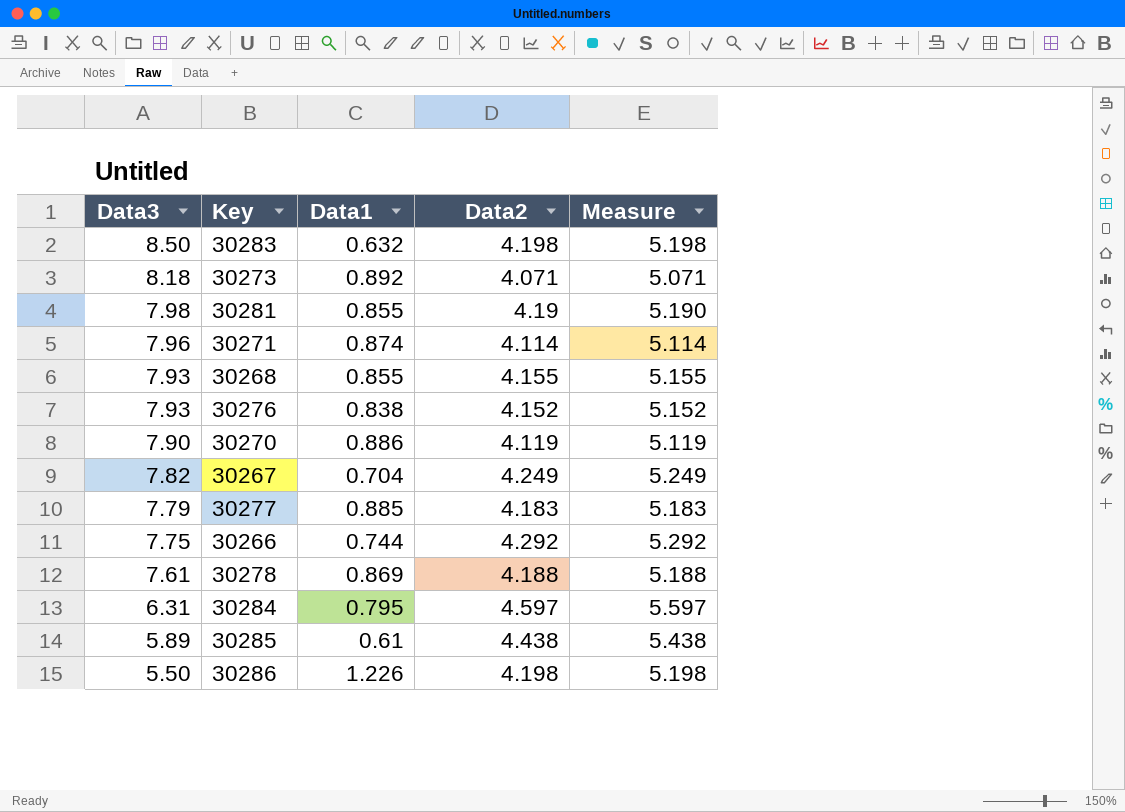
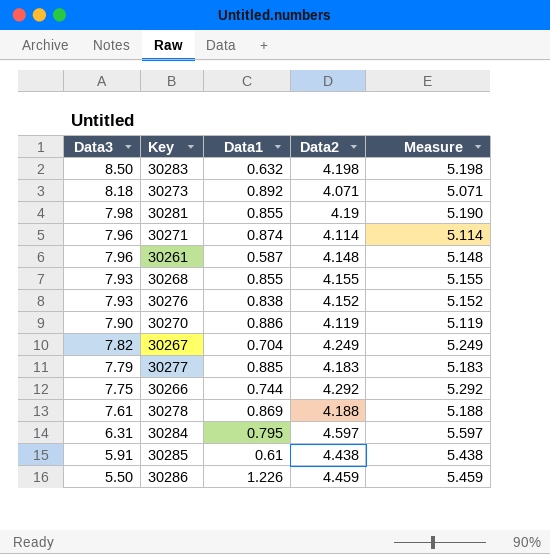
row 30261: none -> 7.96 | 0.587 | 4.148 | 5.148
30285 | Data3: 5.89 -> 5.91
30286 | Data2: 4.198 -> 4.459
30286 | Measure: 5.198 -> 5.459

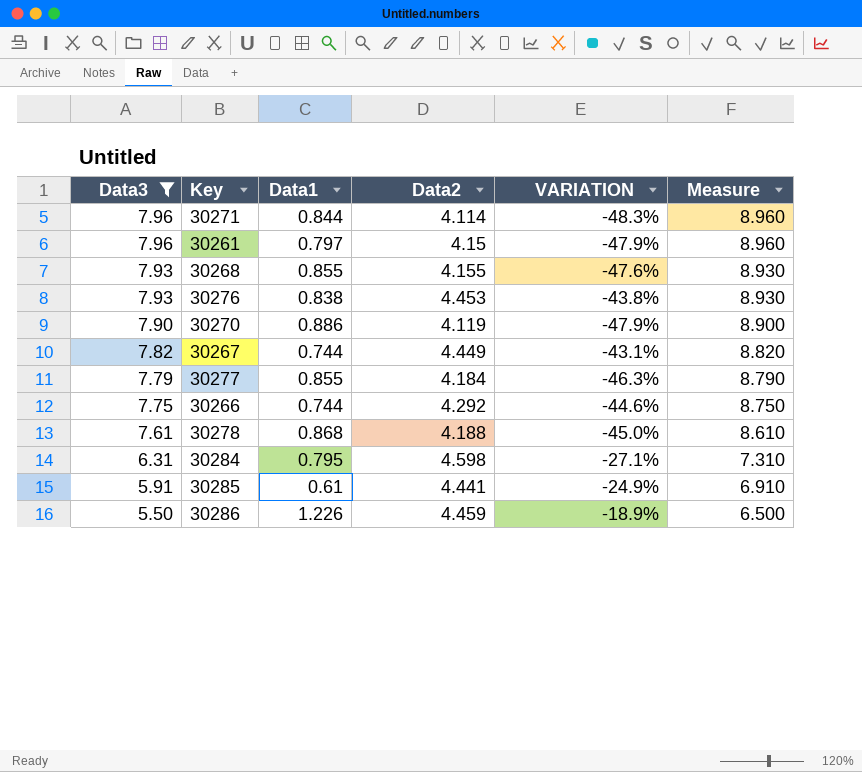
filter: none -> Data3 <= 7.96
column VARIATION | formula: none -> ([Data2] - [Data3]) / [Data3]
column Measure | formula: [Data2] + 1 -> [Data3] + 1
30271 | Data1: 0.874 -> 0.844
30261 | Data1: 0.587 -> 0.797
30261 | Data2: 4.148 -> 4.15
30276 | Data2: 4.152 -> 4.453
30267 | Data1: 0.704 -> 0.744
30267 | Data2: 4.249 -> 4.449
30277 | Data1: 0.885 -> 0.855
30277 | Data2: 4.183 -> 4.184
30278 | Data1: 0.869 -> 0.868
30284 | Data2: 4.597 -> 4.598
30285 | Data2: 4.438 -> 4.441

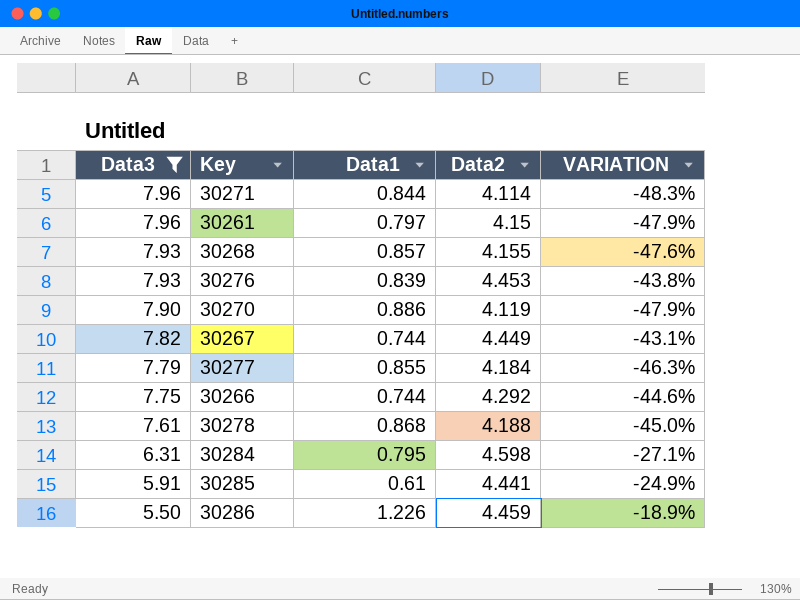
column Measure | formula: [Data3] + 1 -> none
30268 | Data1: 0.855 -> 0.857
30276 | Data1: 0.838 -> 0.839

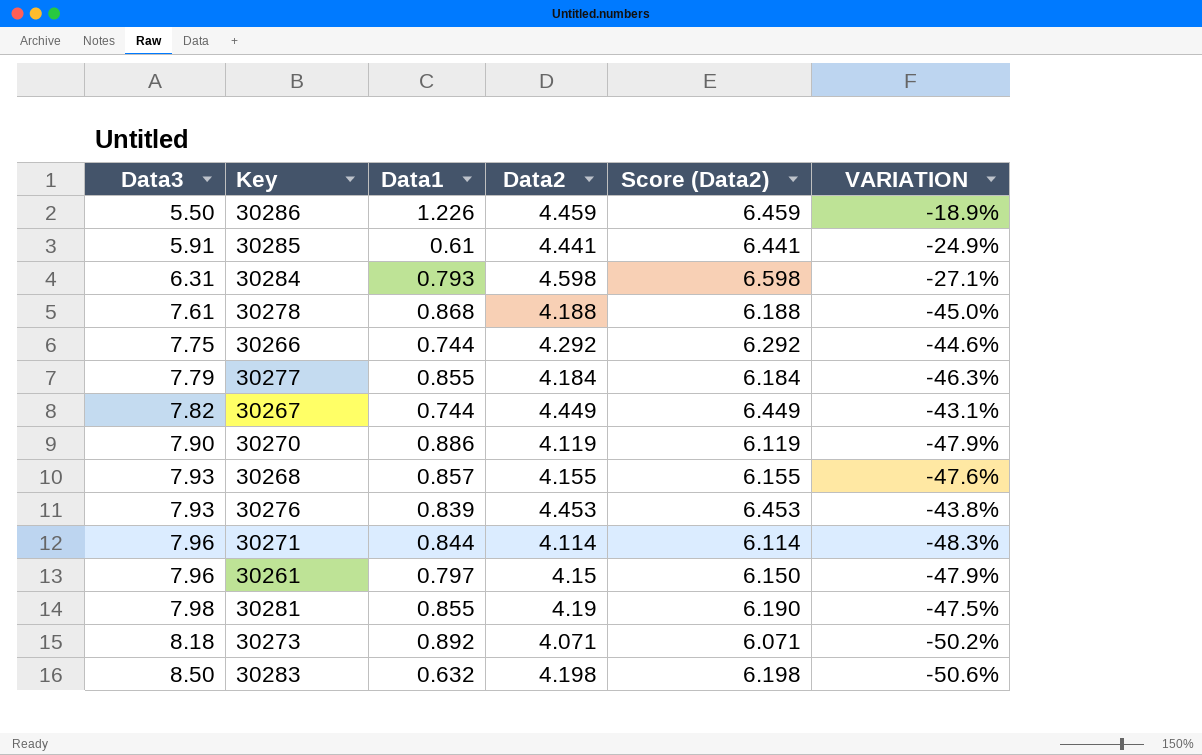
filter: Data3 <= 7.96 -> none
row order: Data3 descending -> Data3 ascending
column Score (Data2) | formula: none -> [Data2] + 2
30284 | Data1: 0.795 -> 0.793

